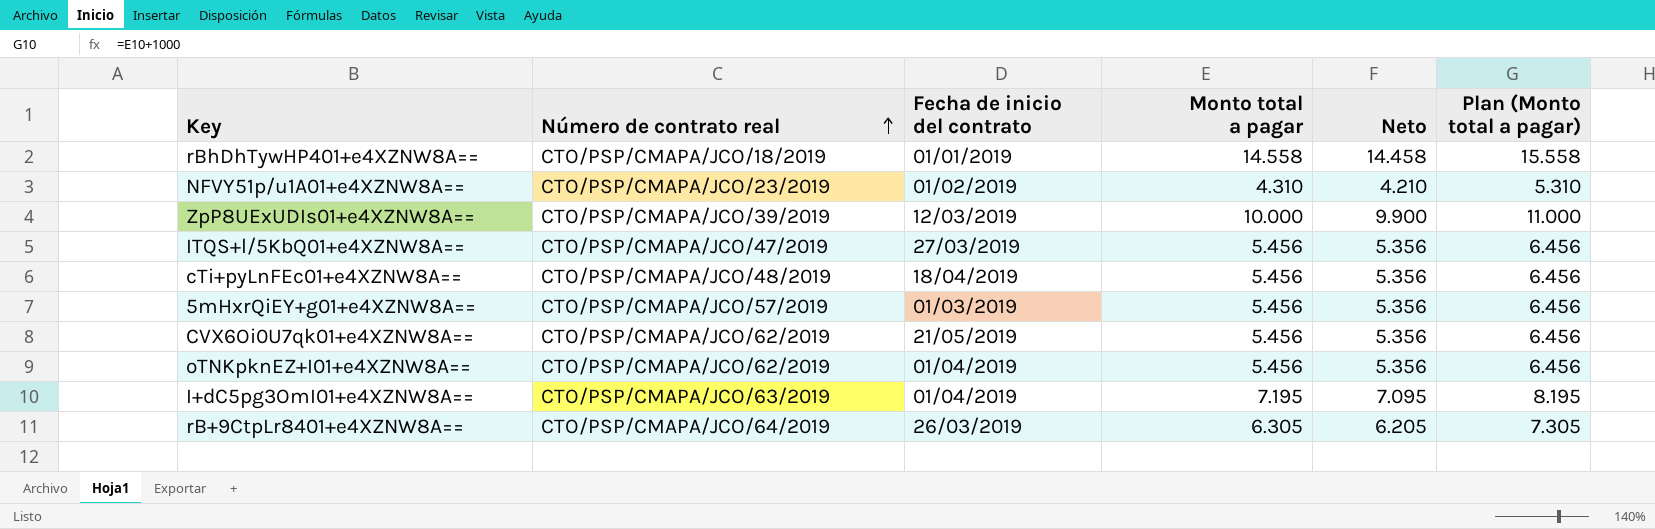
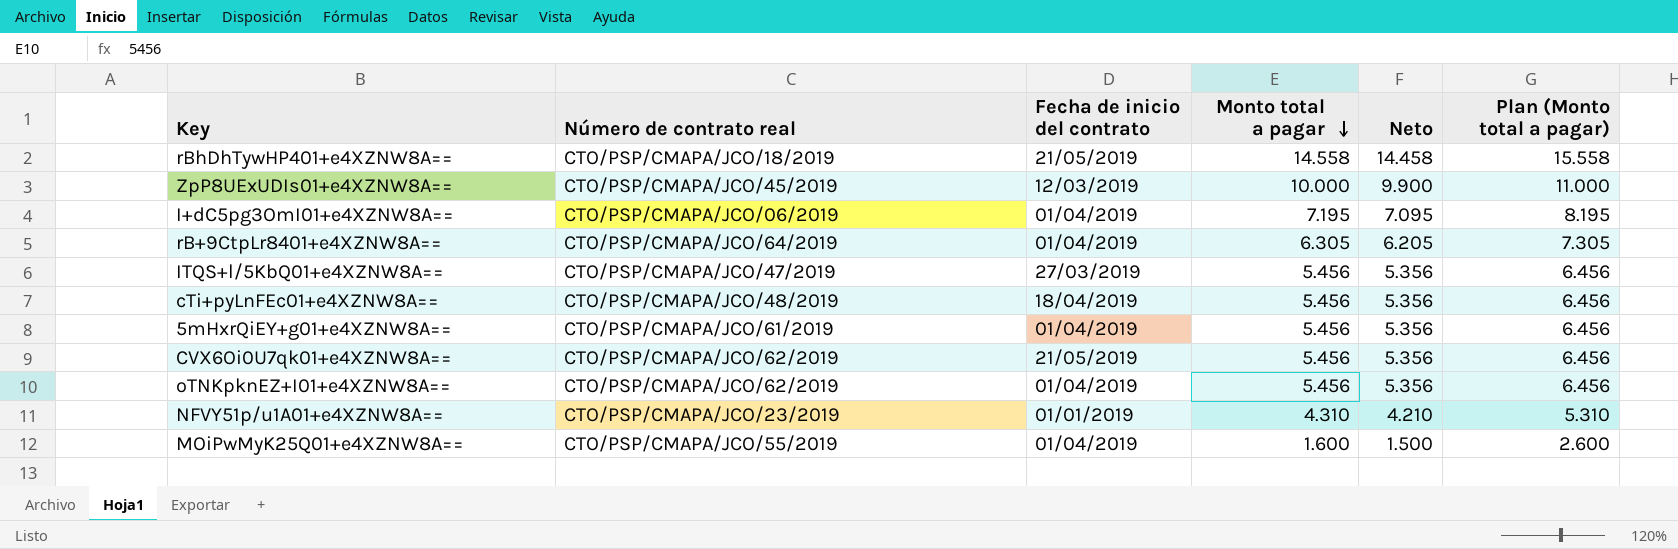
row order: Número de contrato real ascending -> Monto total a pagar descending
rBhDhTywHP401+e4XZNW8A== | Fecha de inicio del contrato: 01/01/2019 -> 21/05/2019
ZpP8UExUDIs01+e4XZNW8A== | Número de contrato real: CTO/PSP/CMAPA/JCO/39/2019 -> CTO/PSP/CMAPA/JCO/45/2019
I+dC5pg3OmI01+e4XZNW8A== | Número de contrato real: CTO/PSP/CMAPA/JCO/63/2019 -> CTO/PSP/CMAPA/JCO/06/2019
rB+9CtpLr8401+e4XZNW8A== | Fecha de inicio del contrato: 26/03/2019 -> 01/04/2019
5mHxrQiEY+g01+e4XZNW8A== | Número de contrato real: CTO/PSP/CMAPA/JCO/57/2019 -> CTO/PSP/CMAPA/JCO/61/2019
5mHxrQiEY+g01+e4XZNW8A== | Fecha de inicio del contrato: 01/03/2019 -> 01/04/2019
NFVY51p/u1A01+e4XZNW8A== | Fecha de inicio del contrato: 01/02/2019 -> 01/01/2019
row MOiPwMyK25Q01+e4XZNW8A==: none -> CTO/PSP/CMAPA/JCO/55/2019 | 01/04/2019 | 1.600 | 1.500 | 2.600

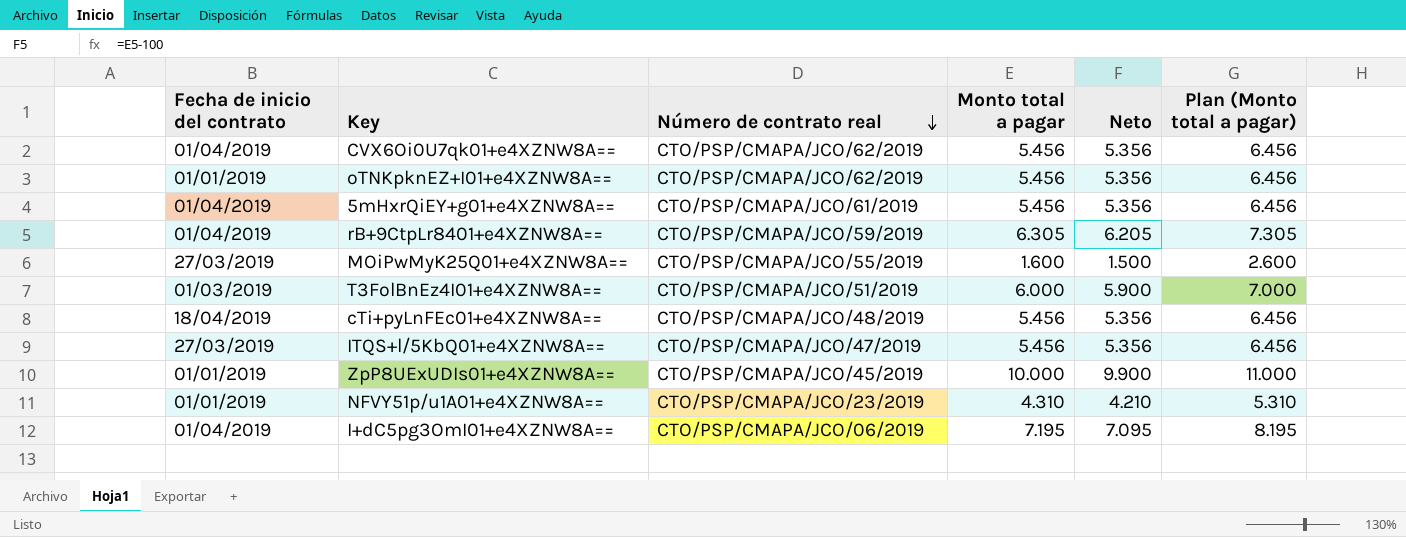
row order: Monto total a pagar descending -> Número de contrato real descending
column Fecha de inicio del contrato | position: 3 -> 1
row rBhDhTywHP401+e4XZNW8A==: CTO/PSP/CMAPA/JCO/18/2019 | 21/05/2019 | 14.558 | 14.458 | 15.558 -> none
CVX6Oi0U7qk01+e4XZNW8A== | Fecha de inicio del contrato: 21/05/2019 -> 01/04/2019
oTNKpknEZ+I01+e4XZNW8A== | Fecha de inicio del contrato: 01/04/2019 -> 01/01/2019
rB+9CtpLr8401+e4XZNW8A== | Número de contrato real: CTO/PSP/CMAPA/JCO/64/2019 -> CTO/PSP/CMAPA/JCO/59/2019
MOiPwMyK25Q01+e4XZNW8A== | Fecha de inicio del contrato: 01/04/2019 -> 27/03/2019
row T3FolBnEz4I01+e4XZNW8A==: none -> 01/03/2019 | CTO/PSP/CMAPA/JCO/51/2019 | 6.000 | 5.900 | 7.000
ZpP8UExUDIs01+e4XZNW8A== | Fecha de inicio del contrato: 12/03/2019 -> 01/01/2019

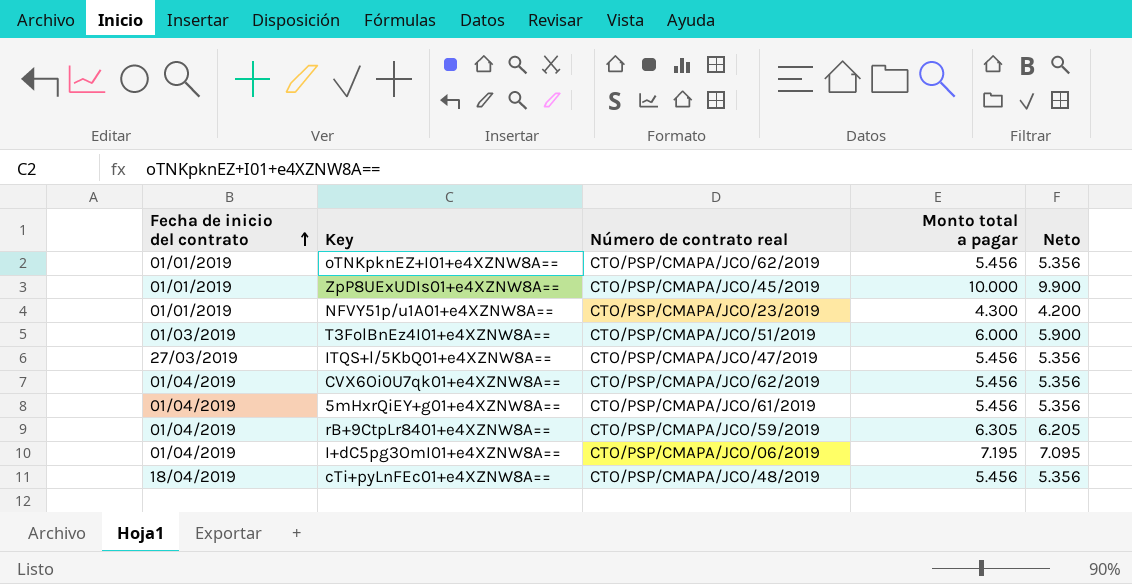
row order: Número de contrato real descending -> Fecha de inicio del contrato ascending
column Plan (Monto total a pagar) | formula: [Monto total a pagar] + 1000 -> none
row MOiPwMyK25Q01+e4XZNW8A==: 27/03/2019 | CTO/PSP/CMAPA/JCO/55/2019 | 1.600 | 1.500 | 2.600 -> none
NFVY51p/u1A01+e4XZNW8A== | Monto total a pagar: 4.310 -> 4.300
NFVY51p/u1A01+e4XZNW8A== | Neto: 4.210 -> 4.200

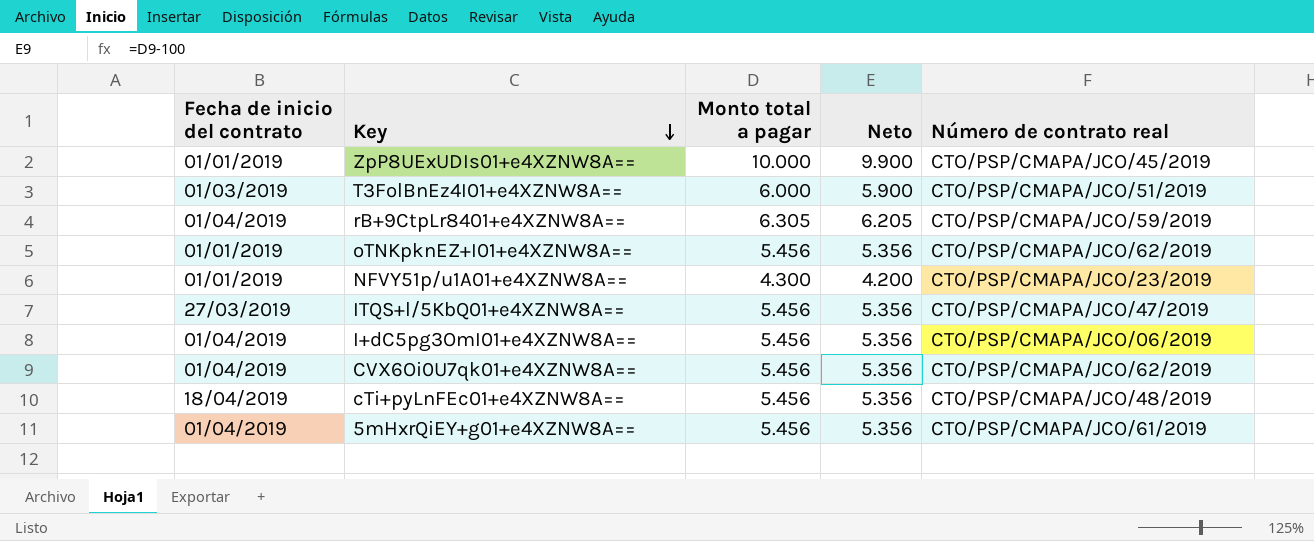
row order: Fecha de inicio del contrato ascending -> Key descending
column Número de contrato real | position: 3 -> 5
I+dC5pg3OmI01+e4XZNW8A== | Monto total a pagar: 7.195 -> 5.456
I+dC5pg3OmI01+e4XZNW8A== | Neto: 7.095 -> 5.356

